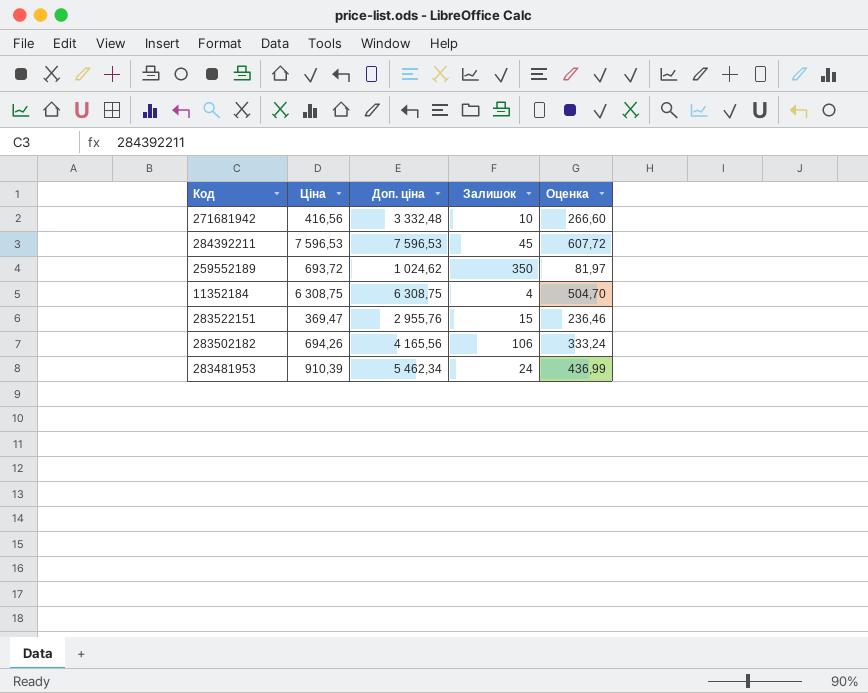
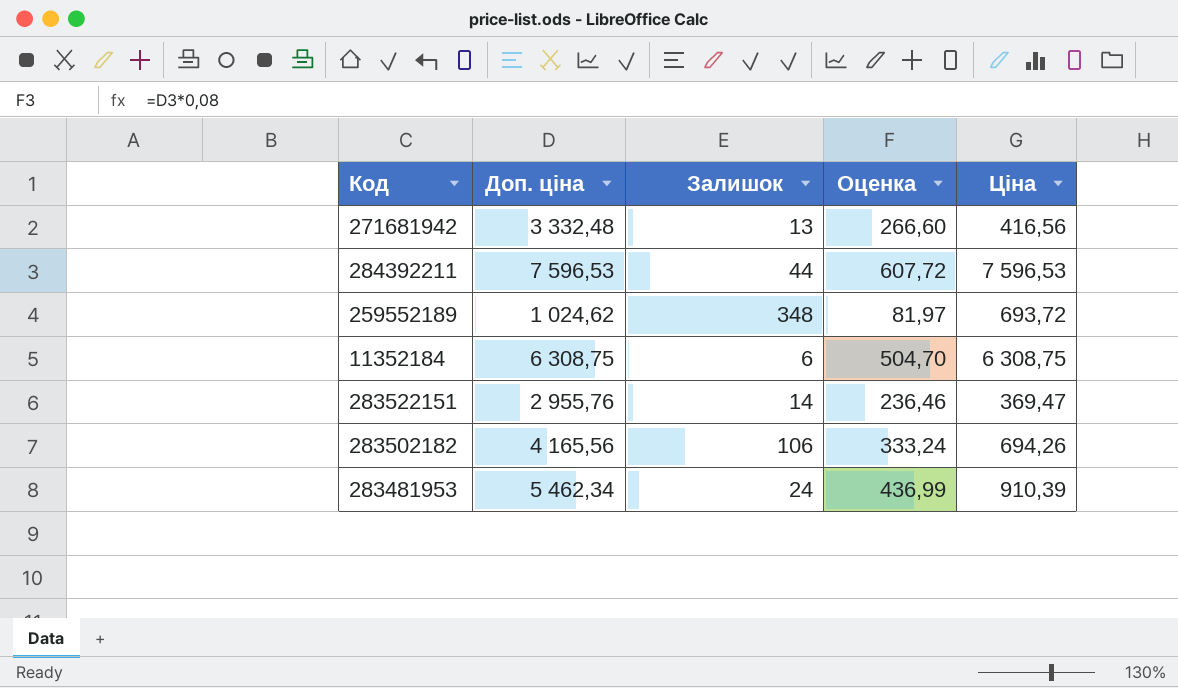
column Ціна | position: 2 -> 5
271681942 | Залишок: 10 -> 13
284392211 | Залишок: 45 -> 44
259552189 | Залишок: 350 -> 348
11352184 | Залишок: 4 -> 6
283522151 | Залишок: 15 -> 14

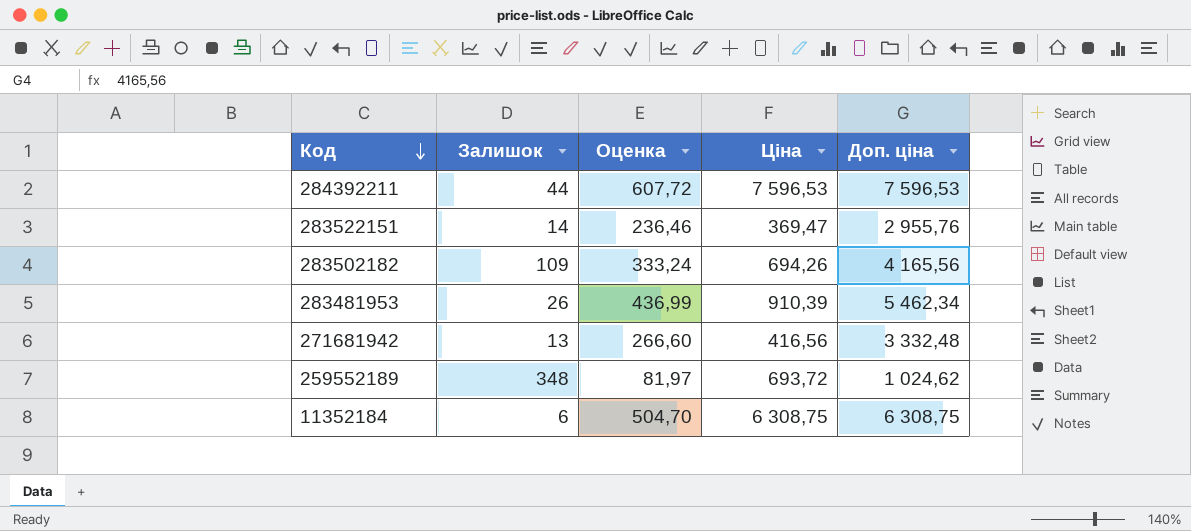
row order: none -> Код descending
column Доп. ціна | position: 2 -> 5
283502182 | Залишок: 106 -> 109
283481953 | Залишок: 24 -> 26

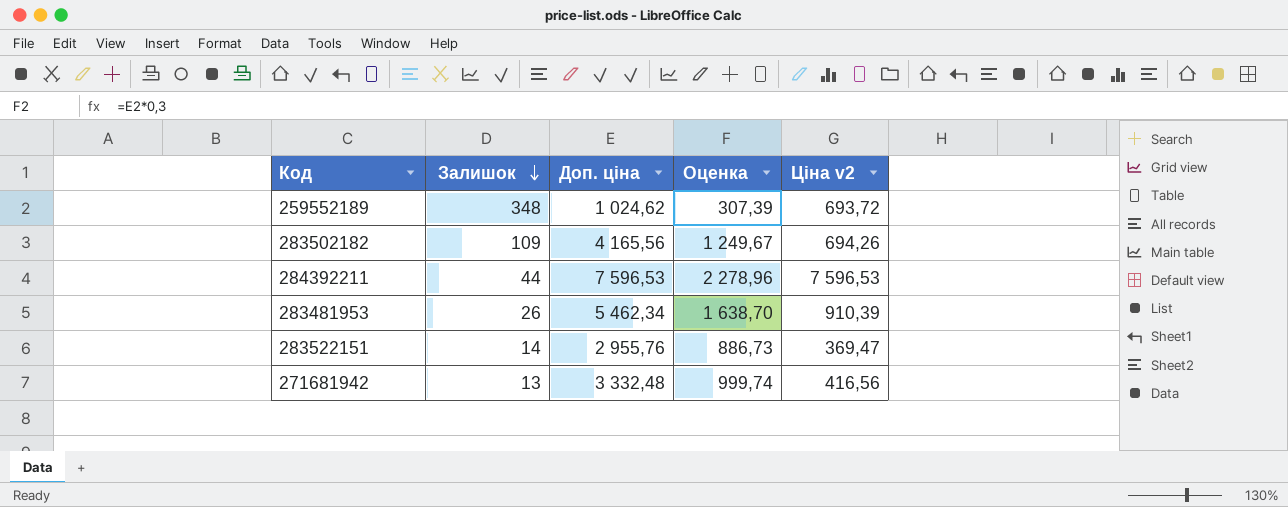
row order: Код descending -> Залишок descending
column Доп. ціна | position: 5 -> 3
column Оценка | formula: [Доп. ціна] * 0,08 -> [Доп. ціна] * 0,3
column name: Ціна -> Ціна v2
row 11352184: 6 | 504,70 | 6 308,75 | 6 308,75 -> none

